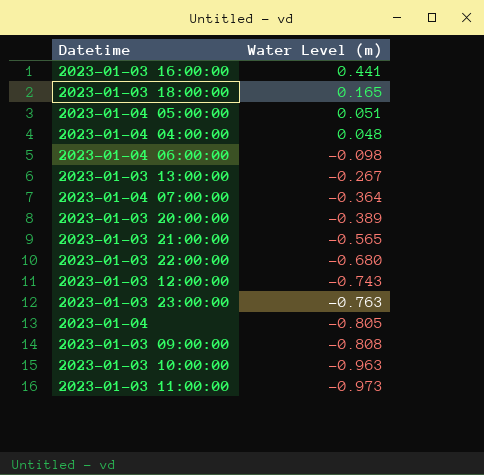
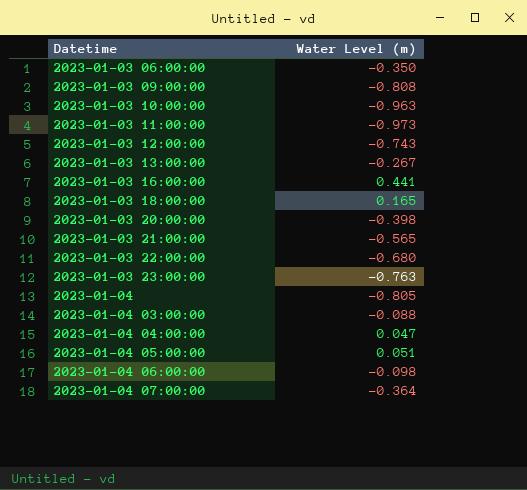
row order: Water Level (m) descending -> Datetime ascending
row 2023-01-03 06:00:00: none -> -0.350
2023-01-03 20:00:00 | Water Level (m): -0.389 -> -0.398
row 2023-01-04 03:00:00: none -> -0.088
2023-01-04 04:00:00 | Water Level (m): 0.048 -> 0.047

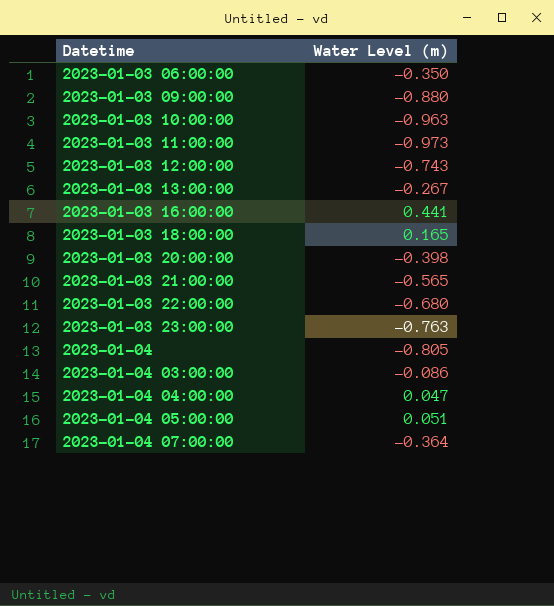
row 2023-01-04 06:00:00: -0.098 -> none
2023-01-03 09:00:00 | Water Level (m): -0.808 -> -0.880
2023-01-04 03:00:00 | Water Level (m): -0.088 -> -0.086

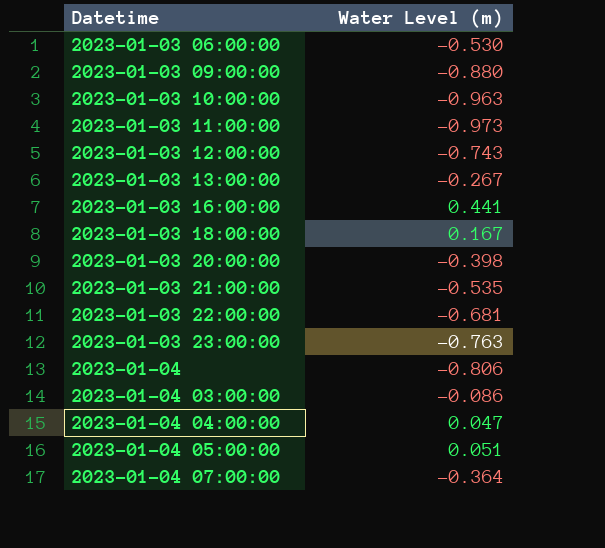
2023-01-03 06:00:00 | Water Level (m): -0.350 -> -0.530
2023-01-03 18:00:00 | Water Level (m): 0.165 -> 0.167
2023-01-03 21:00:00 | Water Level (m): -0.565 -> -0.535
2023-01-03 22:00:00 | Water Level (m): -0.680 -> -0.681
2023-01-04 | Water Level (m): -0.805 -> -0.806

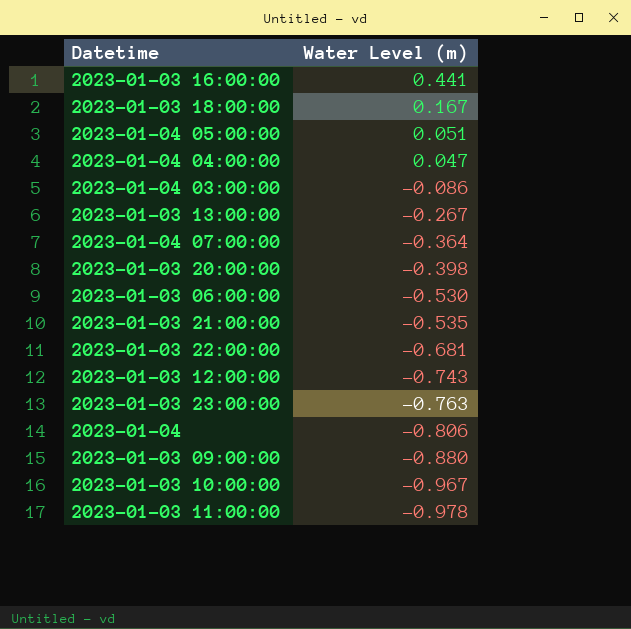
row order: Datetime ascending -> Water Level (m) descending
2023-01-03 10:00:00 | Water Level (m): -0.963 -> -0.967
2023-01-03 11:00:00 | Water Level (m): -0.973 -> -0.978

